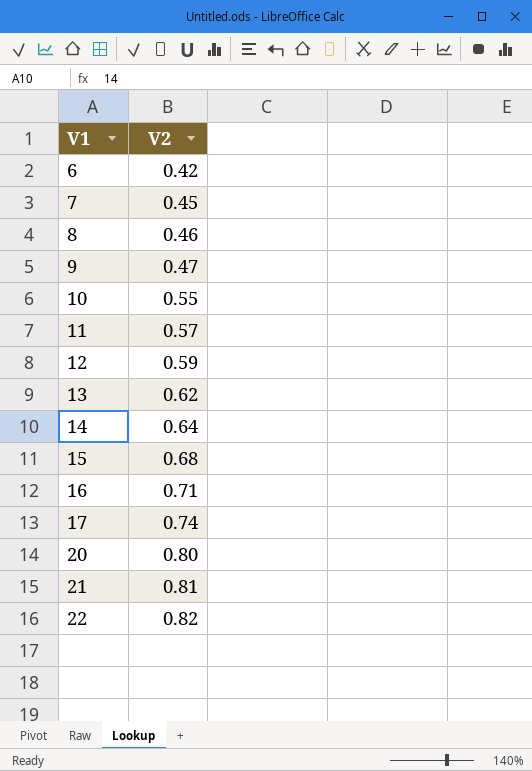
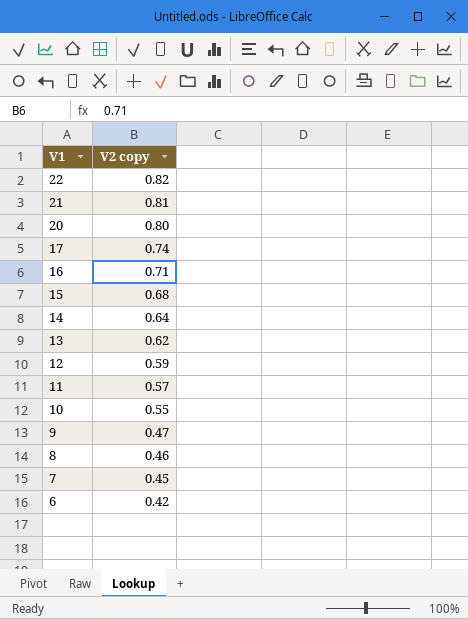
row order: V1 ascending -> V1 descending
column name: V2 -> V2 copy

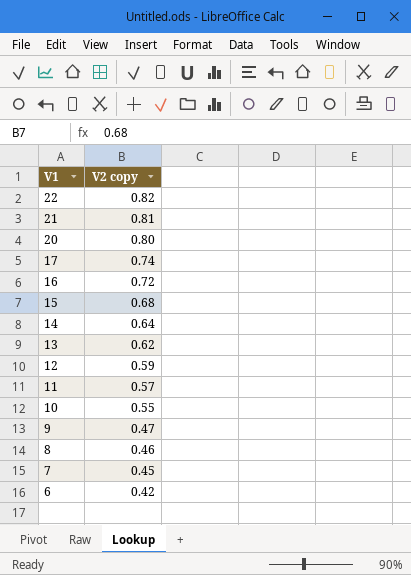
16 | V2 copy: 0.71 -> 0.72

